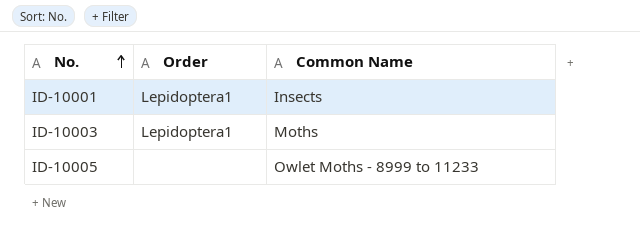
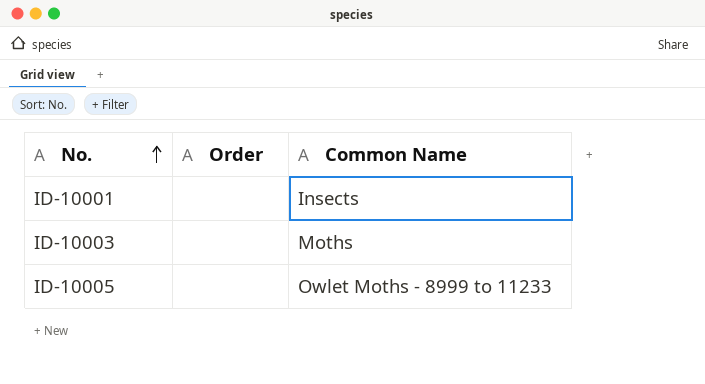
ID-10001 | Order: Lepidoptera1 -> none
ID-10003 | Order: Lepidoptera1 -> none

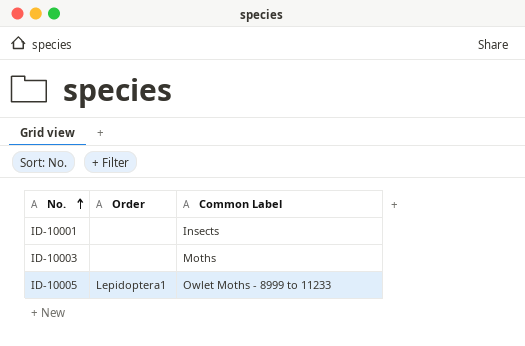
column name: Common Name -> Common Label
ID-10005 | Order: none -> Lepidoptera1

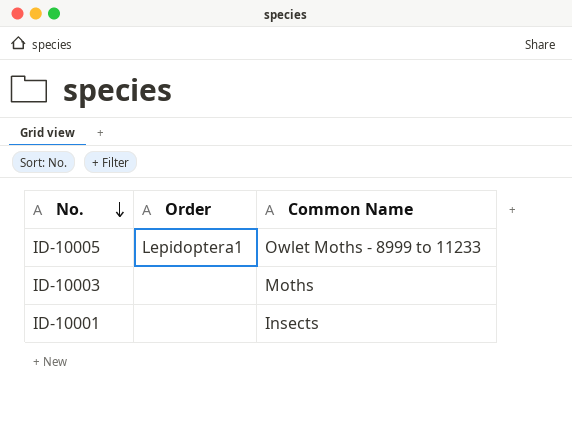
row order: No. ascending -> No. descending
column name: Common Label -> Common Name

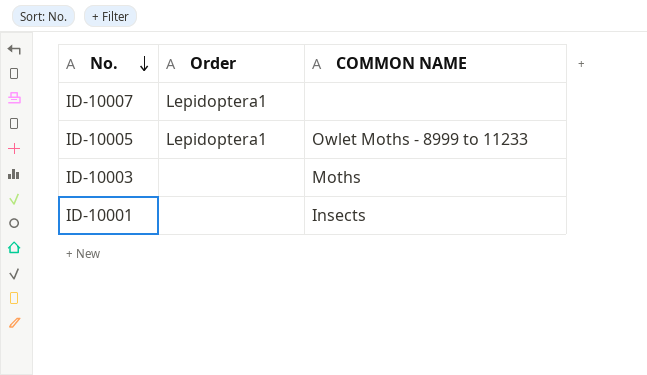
column name: Common Name -> COMMON NAME
row ID-10007: none -> Lepidoptera1 | none

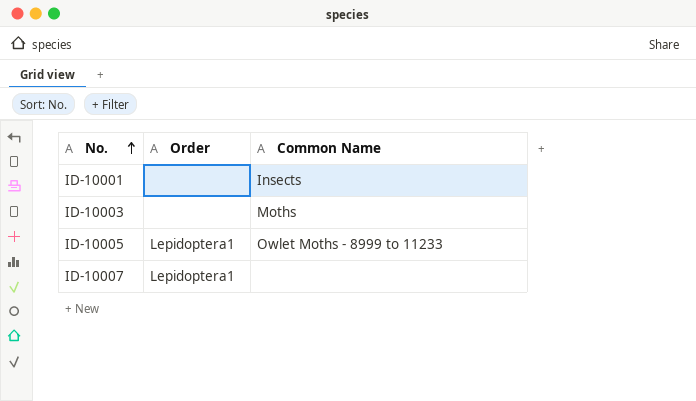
row order: No. descending -> No. ascending
column name: COMMON NAME -> Common Name

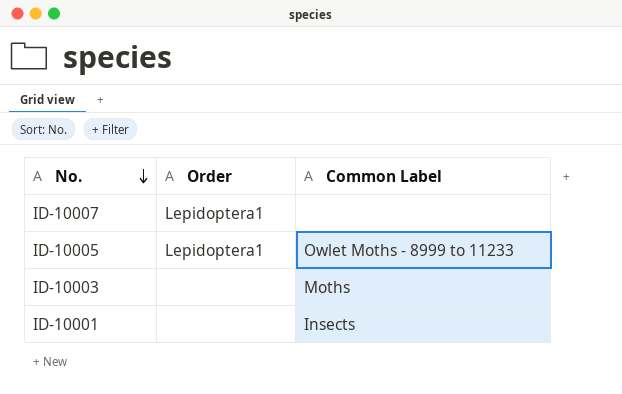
row order: No. ascending -> No. descending
column name: Common Name -> Common Label

